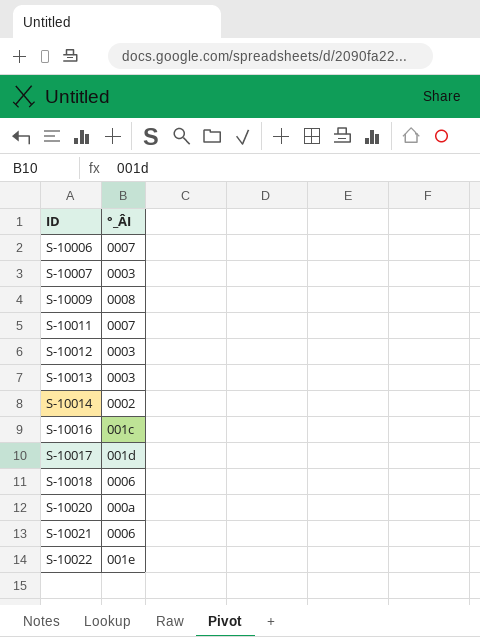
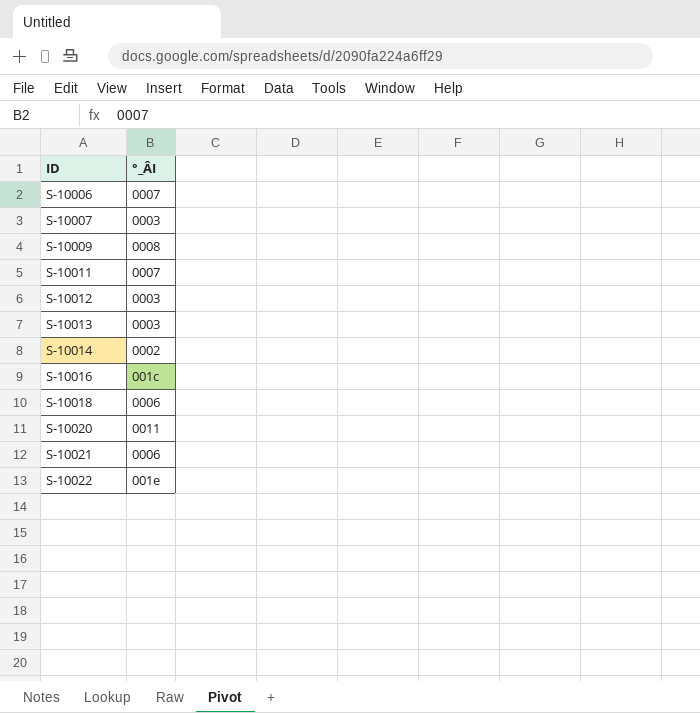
row S-10017: 001d -> none
S-10020 | °_ÂI: 000a -> 0011

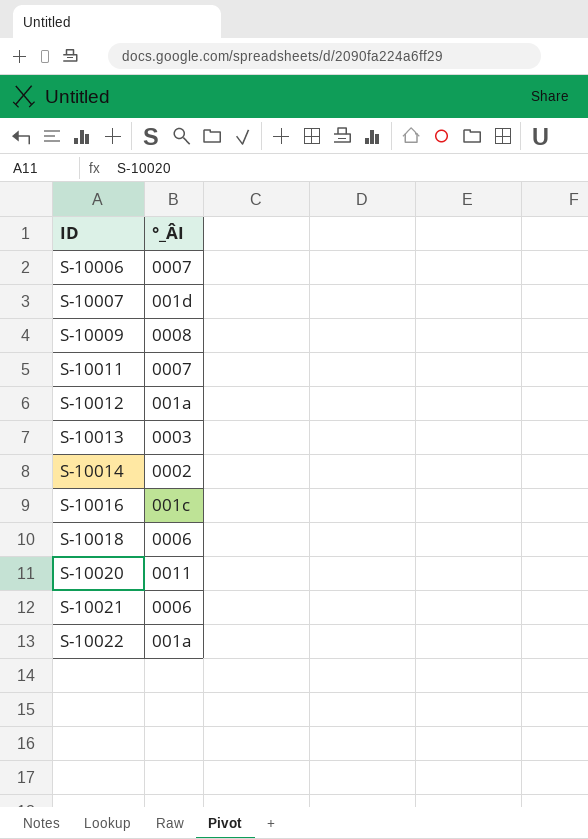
S-10007 | °_ÂI: 0003 -> 001d
S-10012 | °_ÂI: 0003 -> 001a
S-10022 | °_ÂI: 001e -> 001a

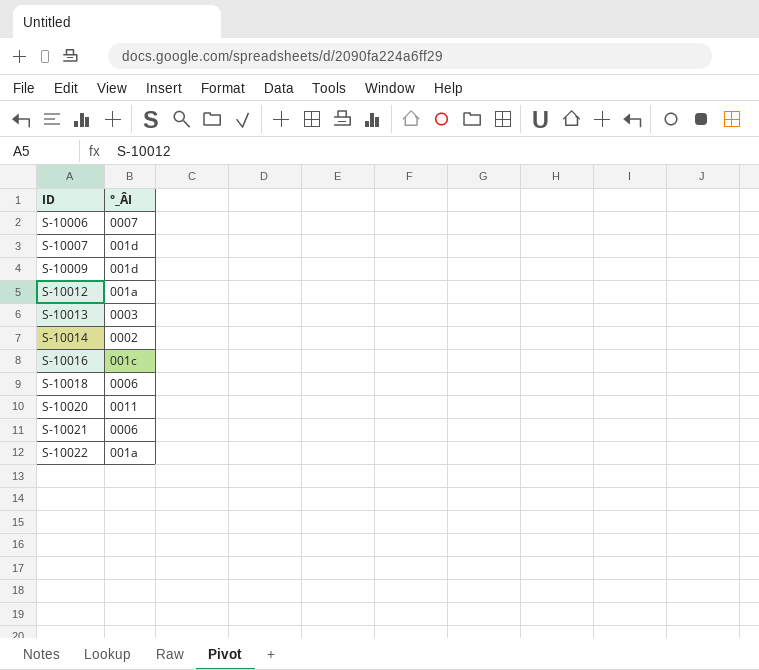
row S-10011: 0007 -> none
S-10009 | °_ÂI: 0008 -> 001d

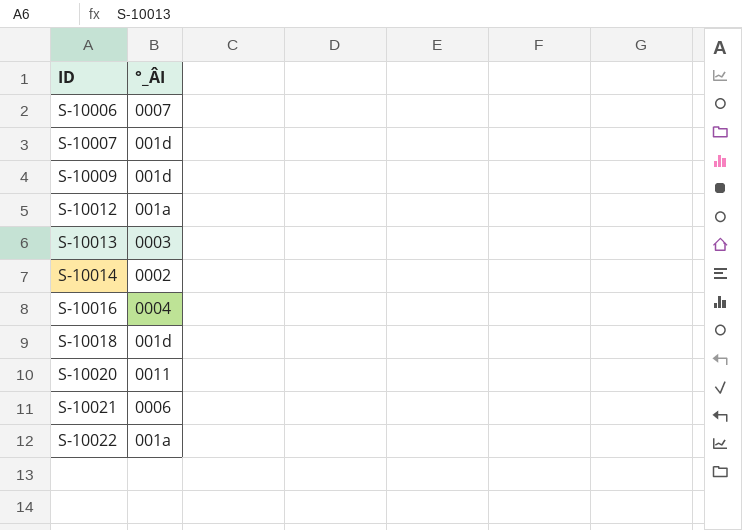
S-10016 | °_ÂI: 001c -> 0004
S-10018 | °_ÂI: 0006 -> 001d

